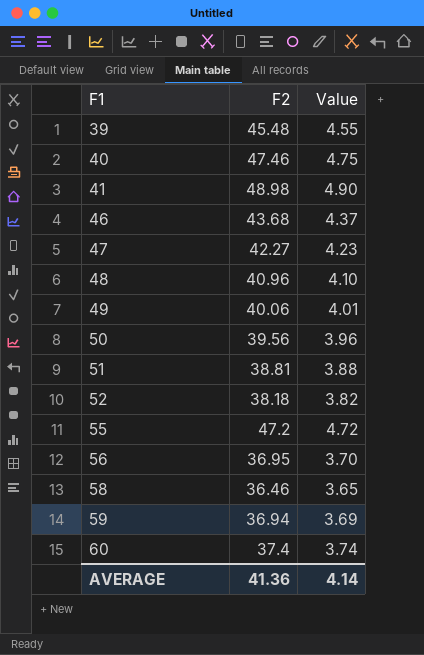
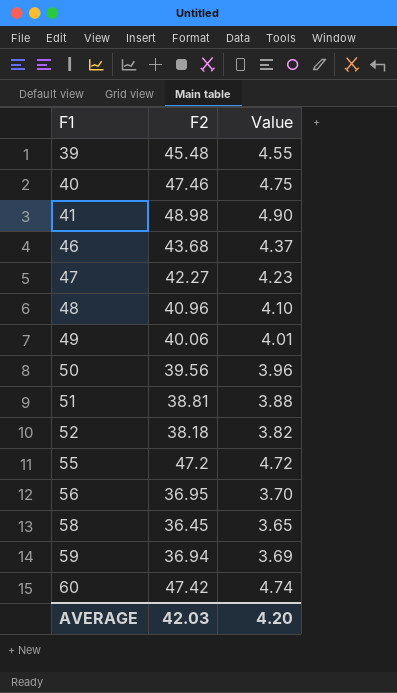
58 | F2: 36.46 -> 36.45
60 | F2: 37.4 -> 47.42
60 | Value: 3.74 -> 4.74
AVERAGE | F2: 41.36 -> 42.03
AVERAGE | Value: 4.14 -> 4.20

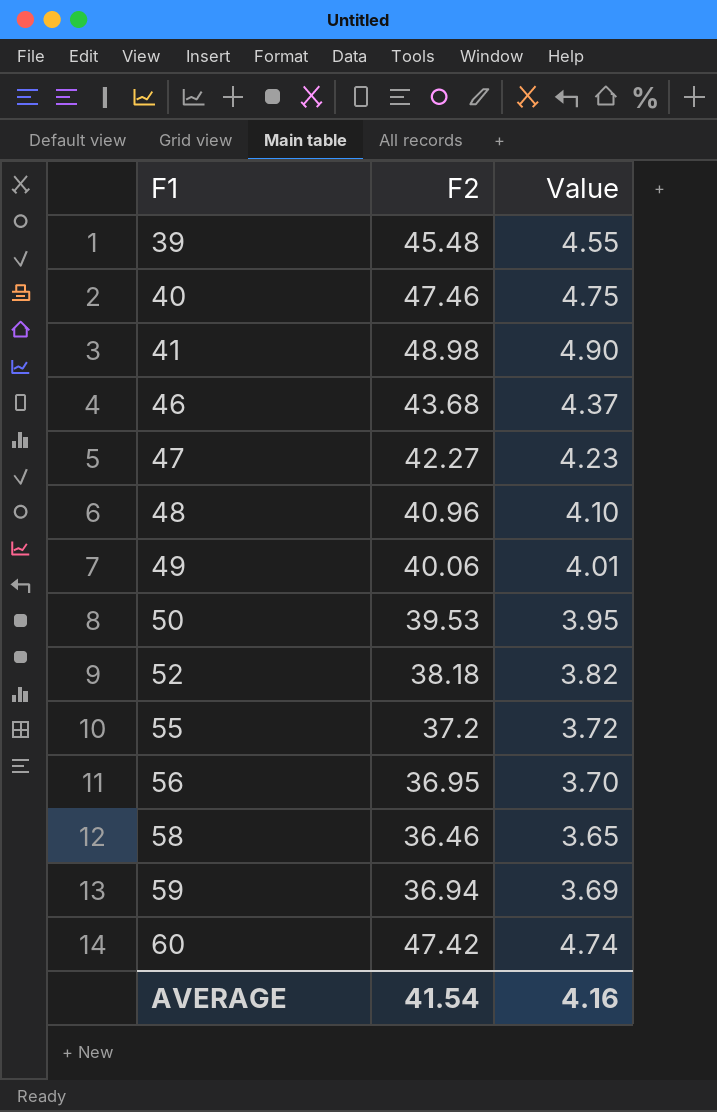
row 51: 38.81 | 3.88 -> none
50 | F2: 39.56 -> 39.53
50 | Value: 3.96 -> 3.95
55 | F2: 47.2 -> 37.2
55 | Value: 4.72 -> 3.72
58 | F2: 36.45 -> 36.46
AVERAGE | F2: 42.03 -> 41.54
AVERAGE | Value: 4.20 -> 4.16

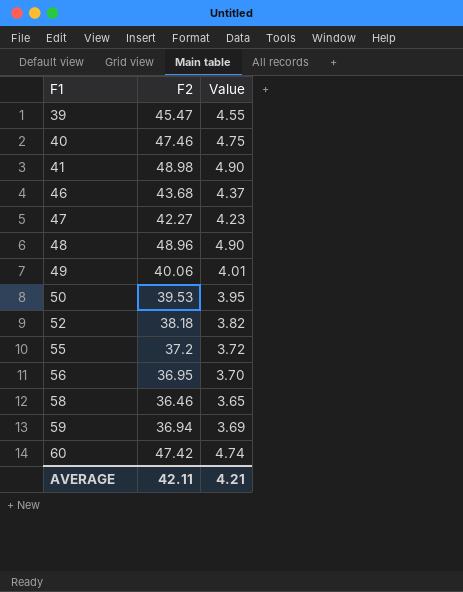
39 | F2: 45.48 -> 45.47
48 | F2: 40.96 -> 48.96
48 | Value: 4.10 -> 4.90
AVERAGE | F2: 41.54 -> 42.11
AVERAGE | Value: 4.16 -> 4.21

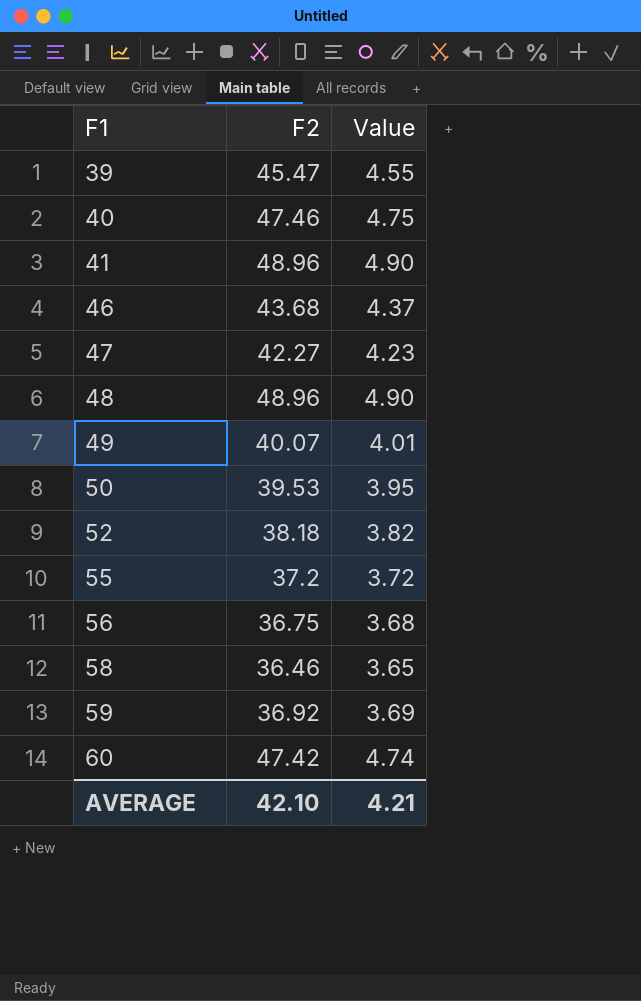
41 | F2: 48.98 -> 48.96
49 | F2: 40.06 -> 40.07
56 | F2: 36.95 -> 36.75
56 | Value: 3.70 -> 3.68
59 | F2: 36.94 -> 36.92
AVERAGE | F2: 42.11 -> 42.10

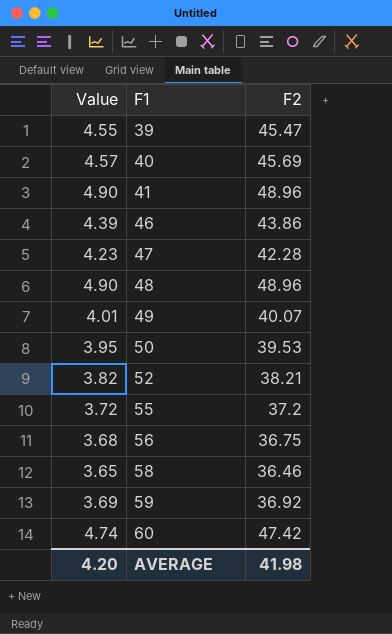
column Value | position: 3 -> 1
40 | Value: 4.75 -> 4.57
40 | F2: 47.46 -> 45.69
46 | Value: 4.37 -> 4.39
46 | F2: 43.68 -> 43.86
47 | F2: 42.27 -> 42.28
52 | F2: 38.18 -> 38.21
AVERAGE | Value: 4.21 -> 4.20
AVERAGE | F2: 42.10 -> 41.98

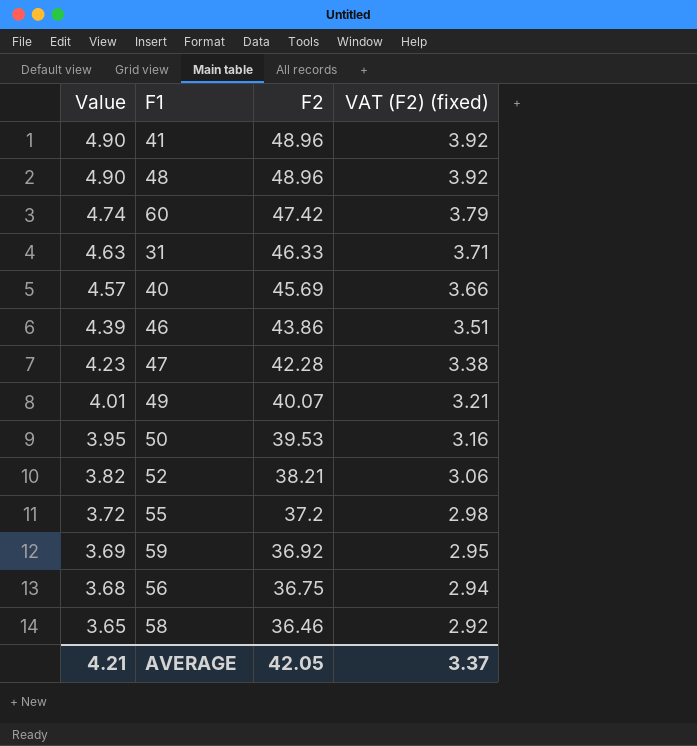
row order: F1 ascending -> Value descending
column VAT (F2) (fixed) | formula: none -> [F2] * 0.08
row 39: 4.55 | 45.47 -> none
row 31: none -> 4.63 | 46.33 | 3.71
AVERAGE | Value: 4.20 -> 4.21
AVERAGE | F2: 41.98 -> 42.05

